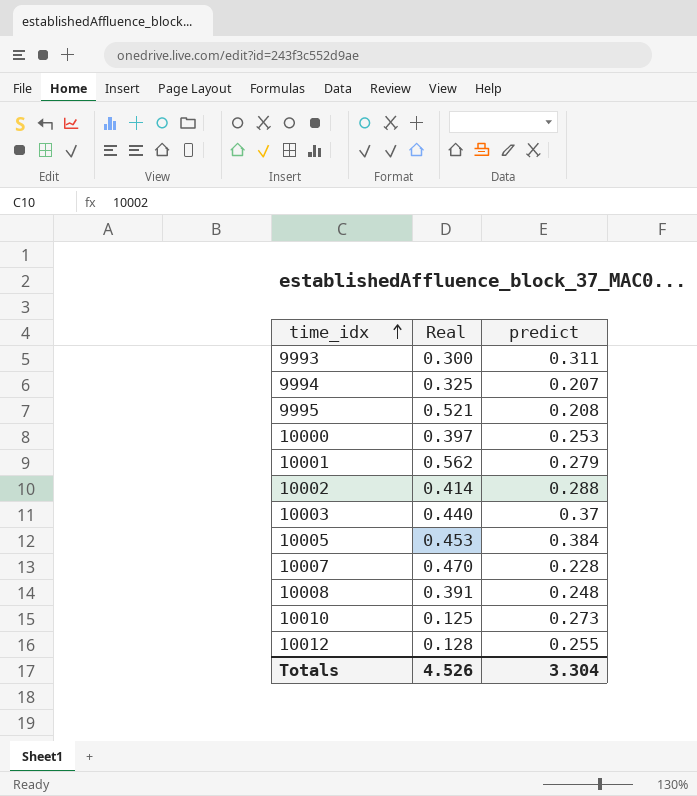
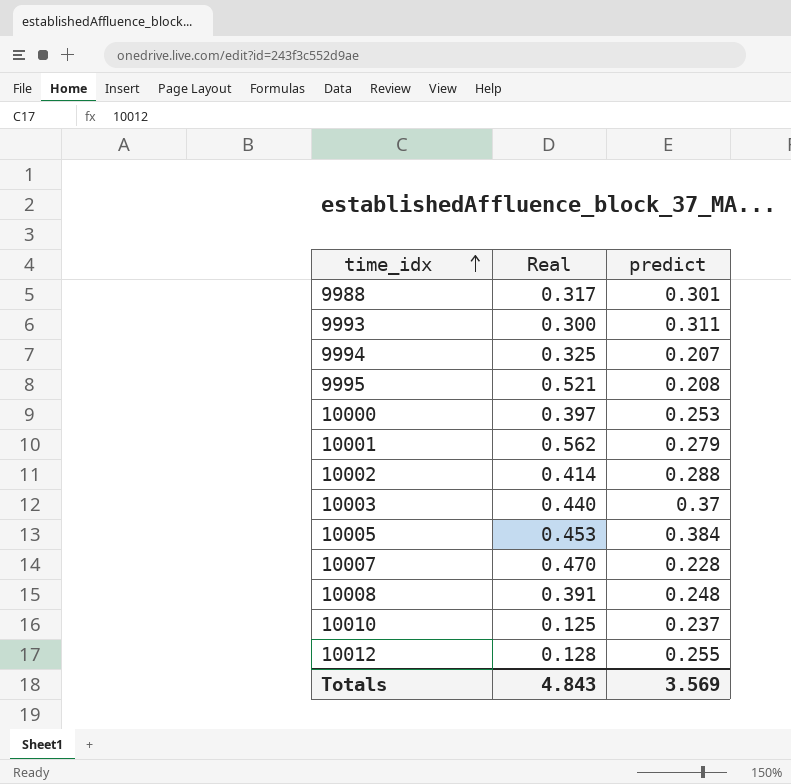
row 9988: none -> 0.317 | 0.301
10010 | predict: 0.273 -> 0.237
Totals | Real: 4.526 -> 4.843
Totals | predict: 3.304 -> 3.569

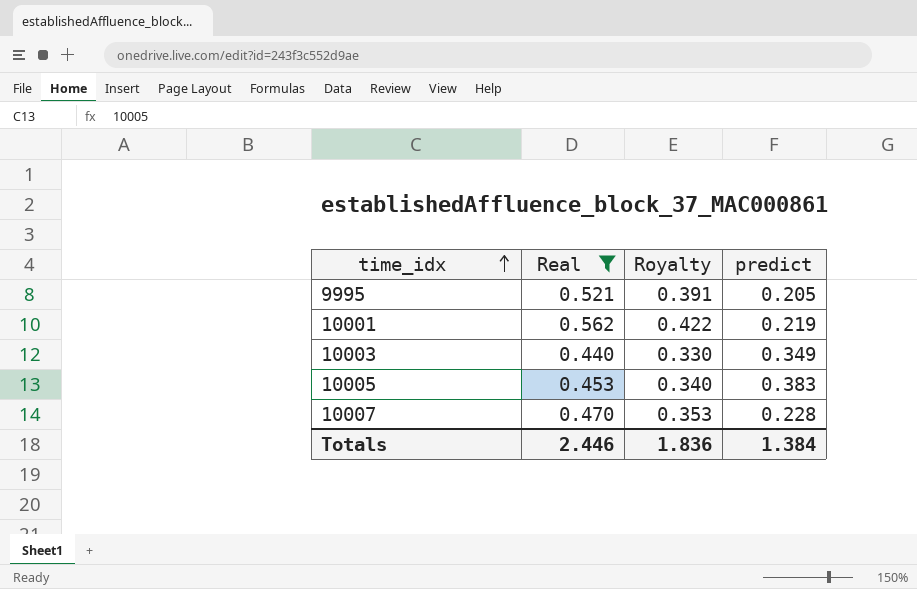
filter: none -> Real >= 0.440
column Royalty | formula: none -> [Real] * 0.75
9995 | predict: 0.208 -> 0.205
10001 | predict: 0.279 -> 0.219
10003 | predict: 0.37 -> 0.349
10005 | predict: 0.384 -> 0.383
Totals | Real: 4.843 -> 2.446
Totals | predict: 3.569 -> 1.384

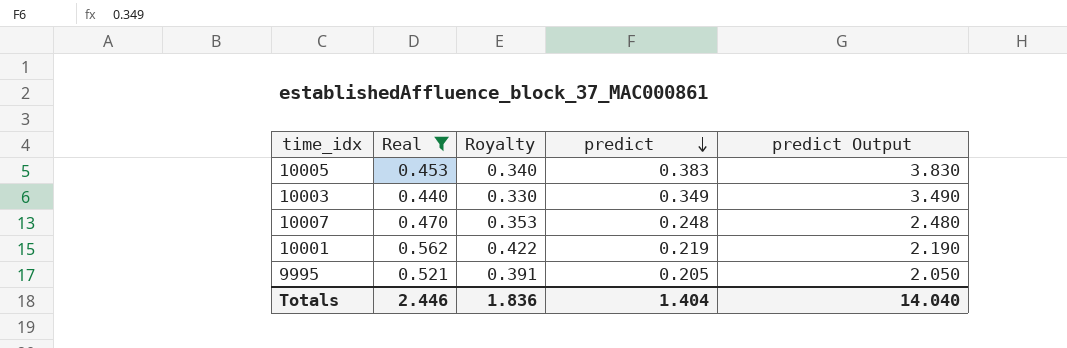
row order: time_idx ascending -> predict descending
column predict Output | formula: none -> [predict] * 10
10007 | predict: 0.228 -> 0.248
Totals | predict: 1.384 -> 1.404

